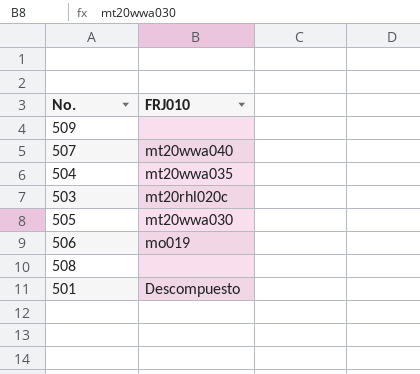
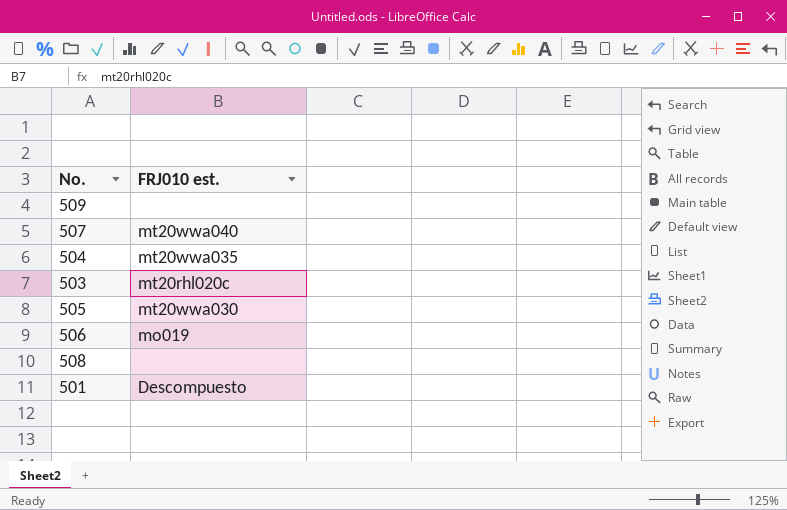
column name: FRJ010 -> FRJ010 est.

